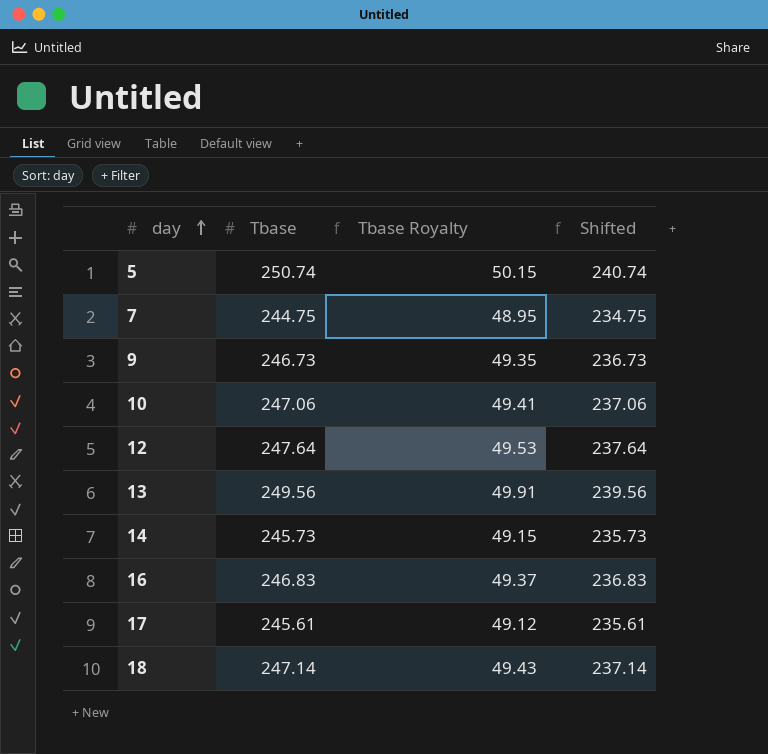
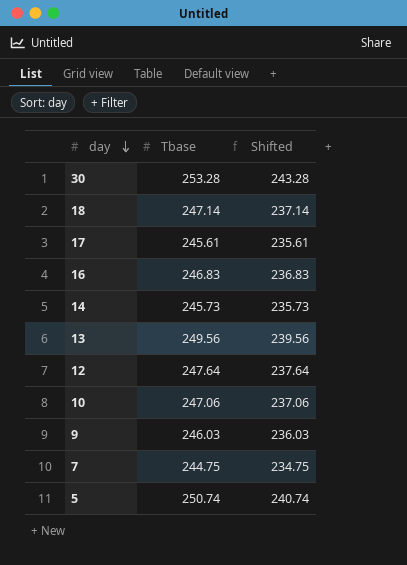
row order: day ascending -> day descending
column Tbase Royalty | formula: [Tbase] * 0.2 -> none
row 30: none -> 253.28 | 243.28
9 | Tbase: 246.73 -> 246.03
9 | Shifted: 236.73 -> 236.03

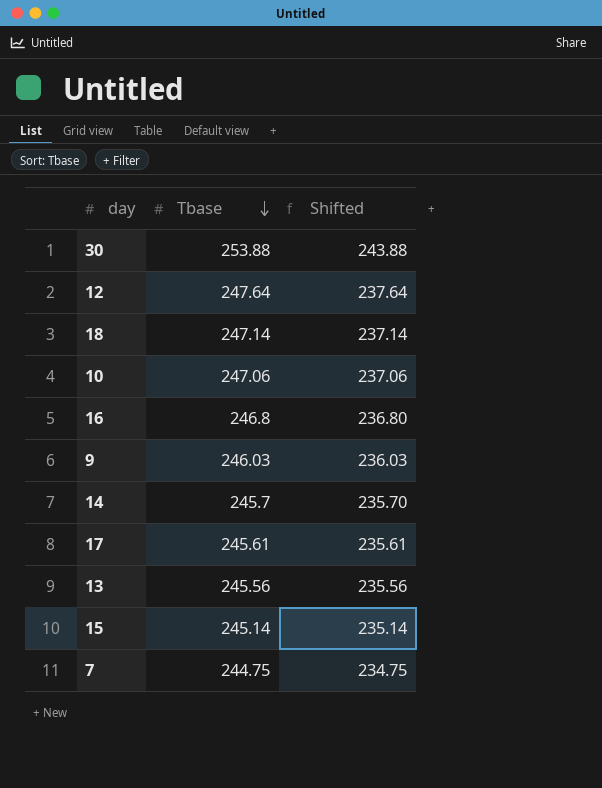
row order: day descending -> Tbase descending
row 5: 250.74 | 240.74 -> none
30 | Tbase: 253.28 -> 253.88
30 | Shifted: 243.28 -> 243.88
16 | Tbase: 246.83 -> 246.8
16 | Shifted: 236.83 -> 236.80
14 | Tbase: 245.73 -> 245.7
14 | Shifted: 235.73 -> 235.70
13 | Tbase: 249.56 -> 245.56
13 | Shifted: 239.56 -> 235.56
row 15: none -> 245.14 | 235.14

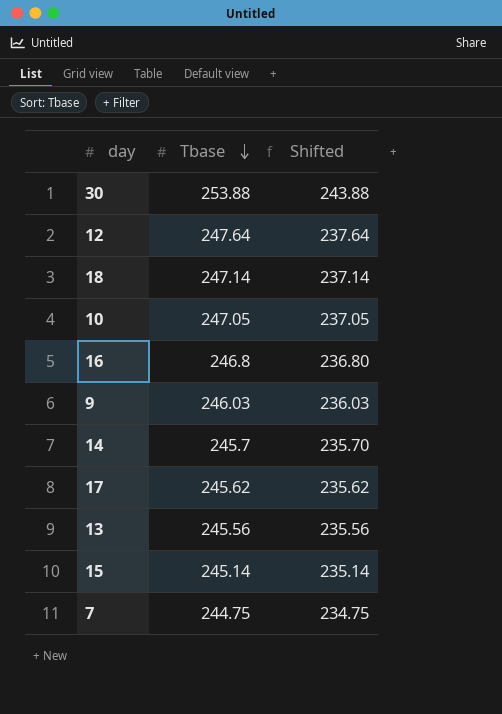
10 | Tbase: 247.06 -> 247.05
10 | Shifted: 237.06 -> 237.05
17 | Tbase: 245.61 -> 245.62
17 | Shifted: 235.61 -> 235.62

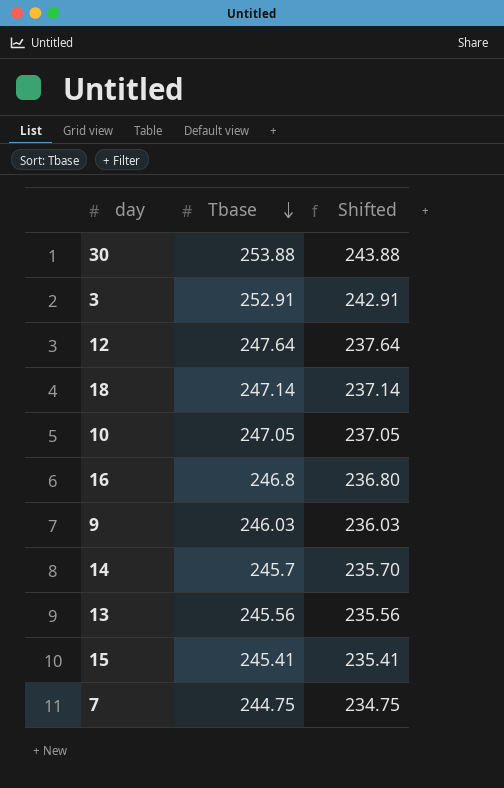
row 17: 245.62 | 235.62 -> none
row 3: none -> 252.91 | 242.91
15 | Tbase: 245.14 -> 245.41
15 | Shifted: 235.14 -> 235.41

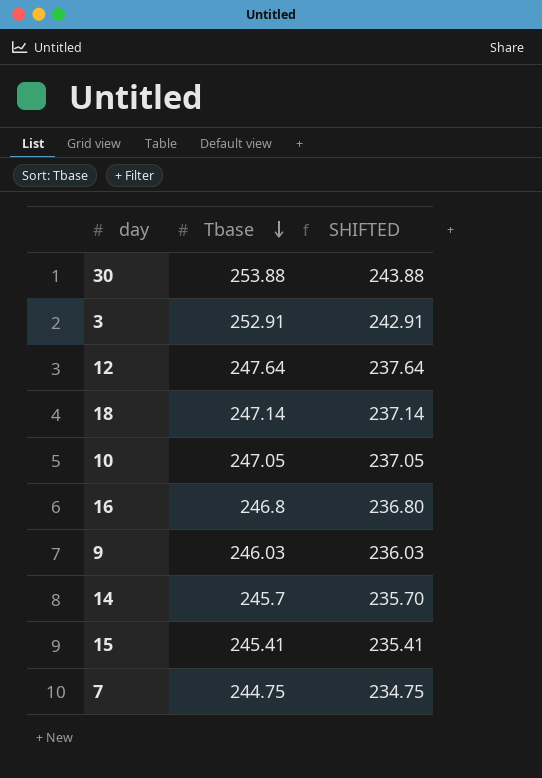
column name: Shifted -> SHIFTED
row 13: 245.56 | 235.56 -> none

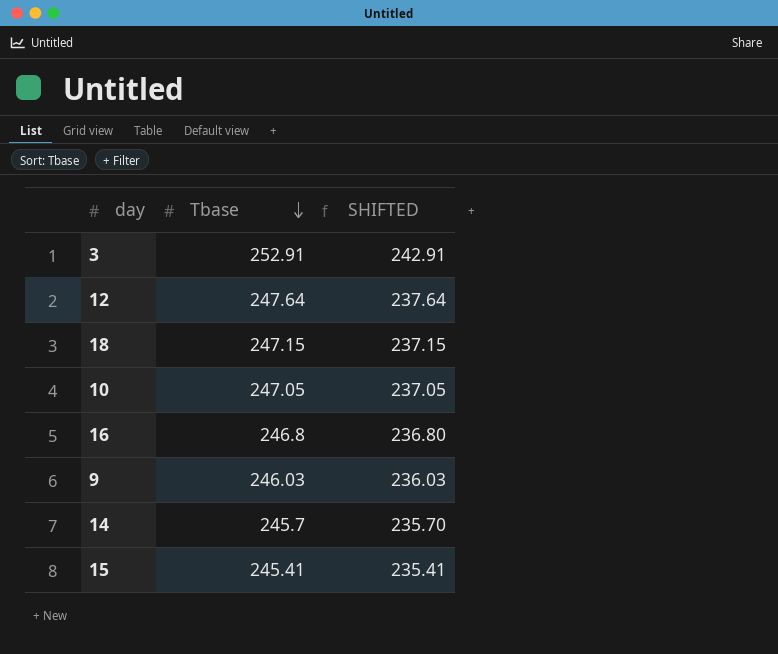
row 30: 253.88 | 243.88 -> none
row 7: 244.75 | 234.75 -> none
18 | Tbase: 247.14 -> 247.15
18 | SHIFTED: 237.14 -> 237.15

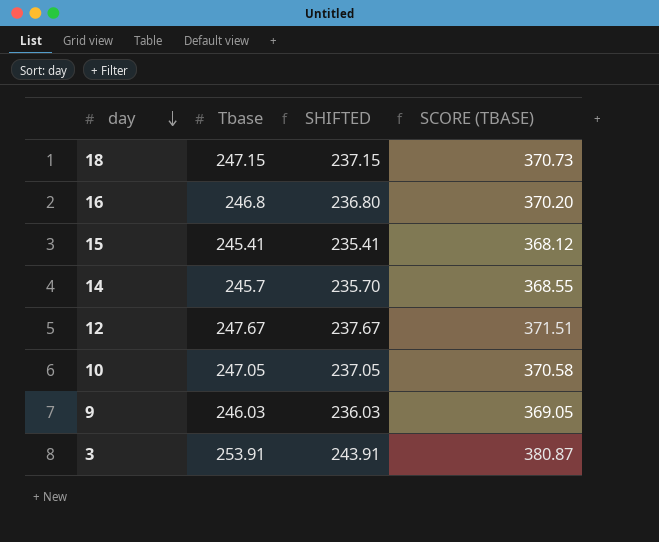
row order: Tbase descending -> day descending
column SCORE (TBASE) | formula: none -> [Tbase] * 1.5
12 | Tbase: 247.64 -> 247.67
12 | SHIFTED: 237.64 -> 237.67
3 | Tbase: 252.91 -> 253.91
3 | SHIFTED: 242.91 -> 243.91

